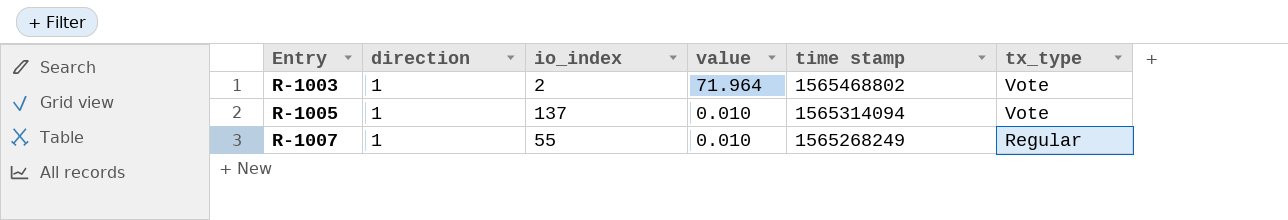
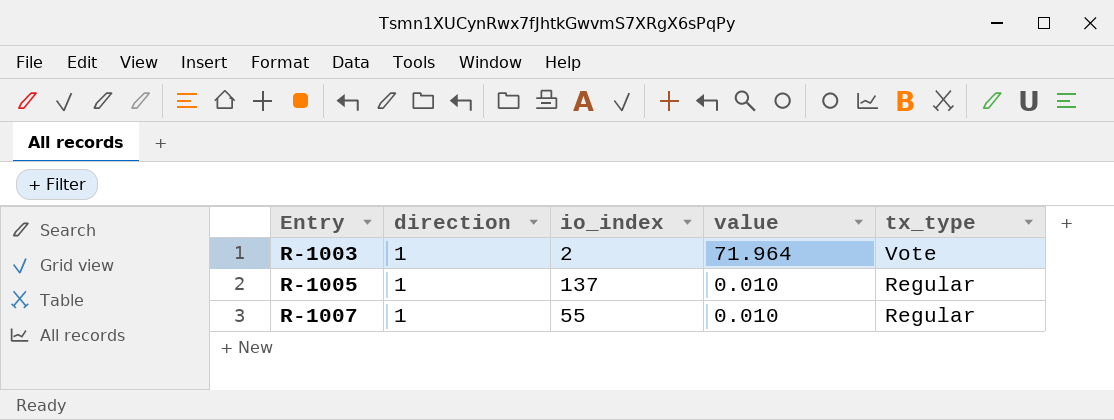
column time stamp | position: 5 -> none
R-1005 | tx_type: Vote -> Regular

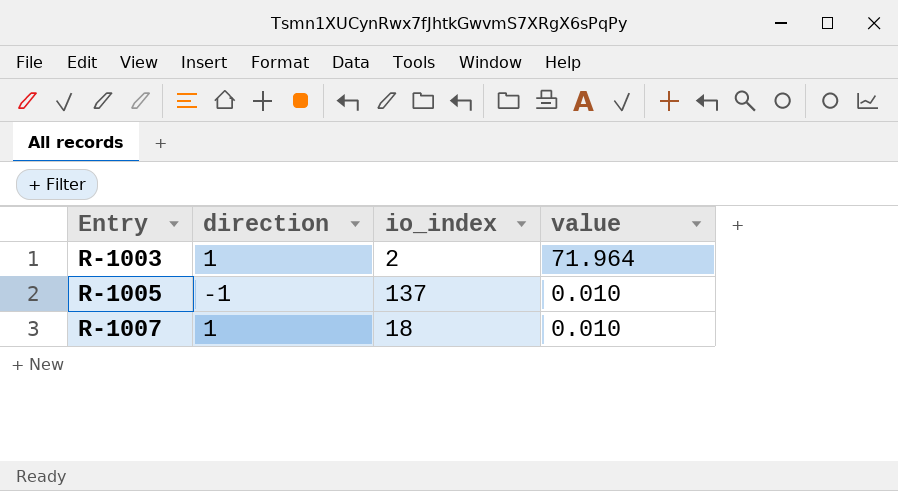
column tx_type | position: 5 -> none
R-1005 | direction: 1 -> -1
R-1007 | io_index: 55 -> 18

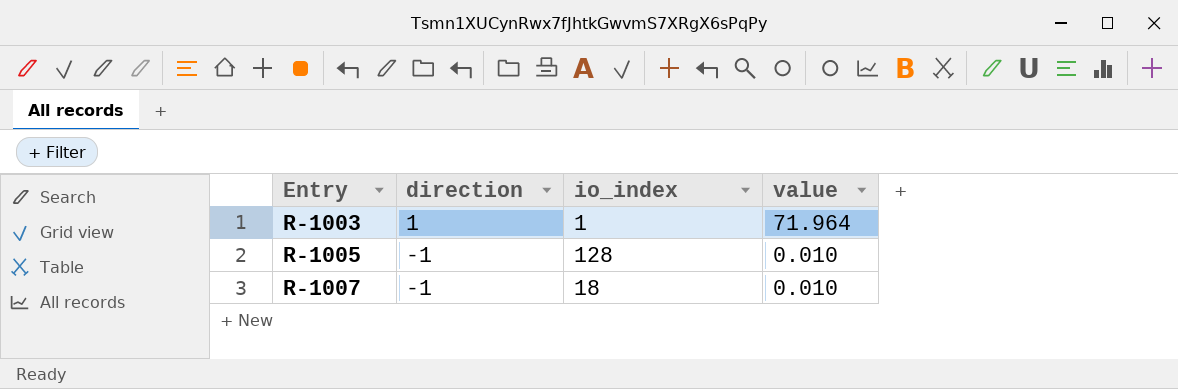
R-1003 | io_index: 2 -> 1
R-1005 | io_index: 137 -> 128
R-1007 | direction: 1 -> -1

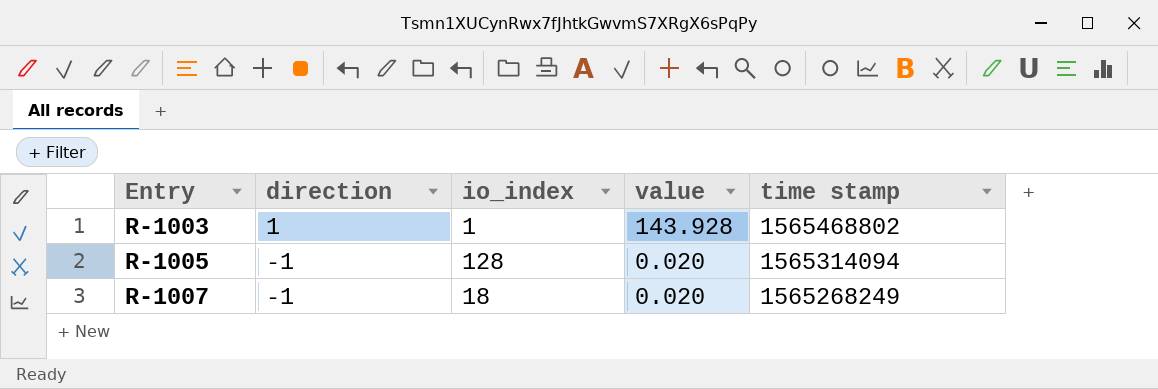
column time stamp | position: none -> 5
R-1003 | value: 71.964 -> 143.928
R-1005 | value: 0.010 -> 0.020
R-1007 | value: 0.010 -> 0.020

